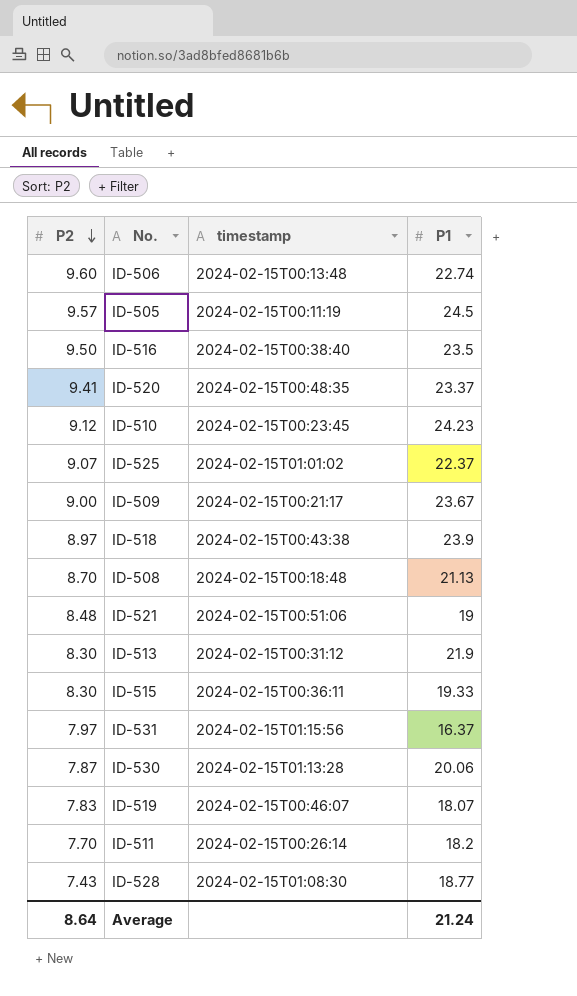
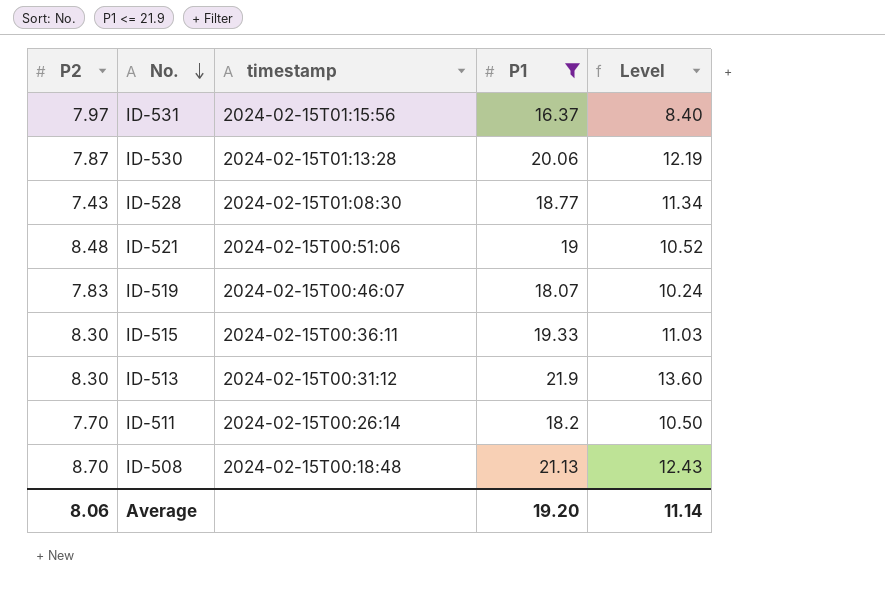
filter: none -> P1 <= 21.9
row order: P2 descending -> No. descending
column Level | formula: none -> [P1] - [P2]
Average | P2: 8.64 -> 8.06
Average | P1: 21.24 -> 19.20

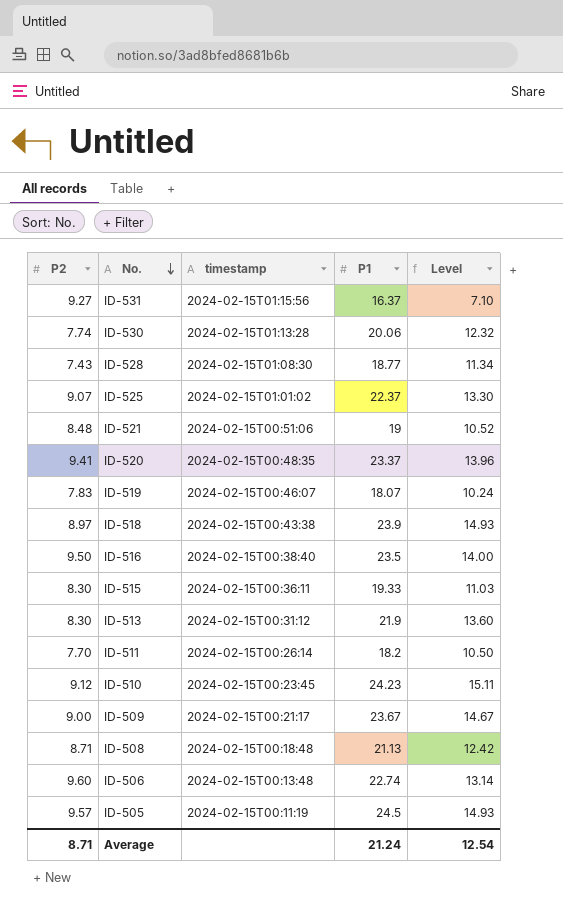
filter: P1 <= 21.9 -> none
ID-531 | P2: 7.97 -> 9.27
ID-531 | Level: 8.40 -> 7.10
ID-530 | P2: 7.87 -> 7.74
ID-530 | Level: 12.19 -> 12.32
ID-508 | P2: 8.70 -> 8.71
ID-508 | Level: 12.43 -> 12.42
Average | P2: 8.06 -> 8.71
Average | P1: 19.20 -> 21.24
Average | Level: 11.14 -> 12.54

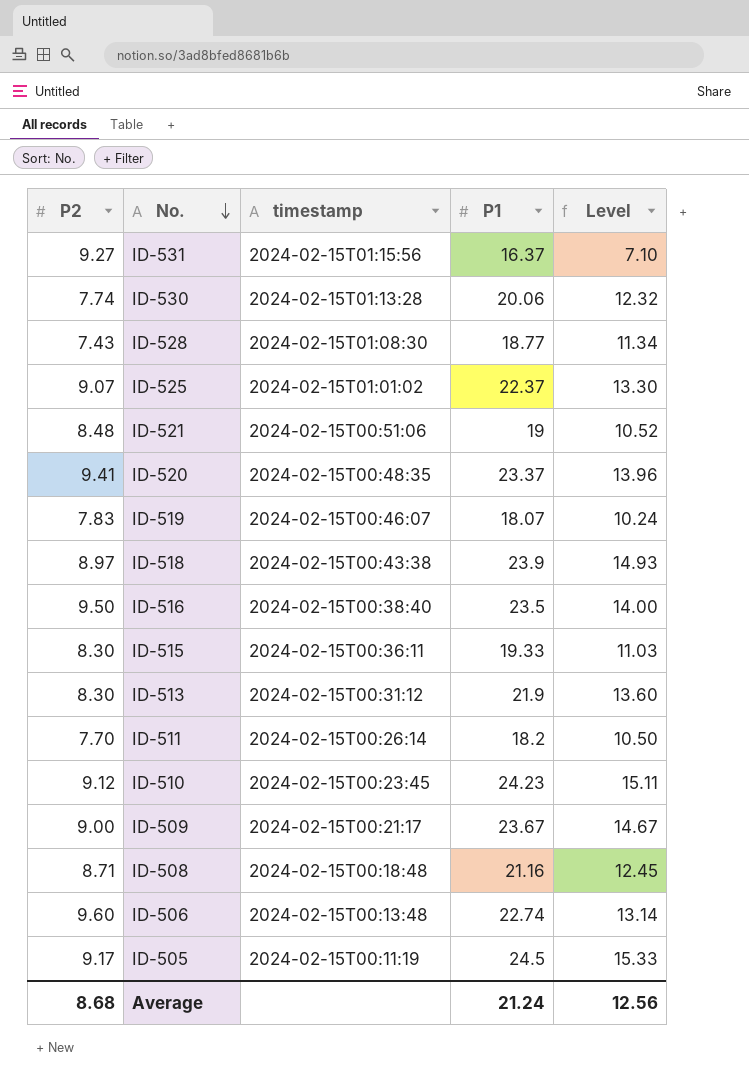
ID-508 | P1: 21.13 -> 21.16
ID-508 | Level: 12.42 -> 12.45
ID-505 | P2: 9.57 -> 9.17
ID-505 | Level: 14.93 -> 15.33
Average | P2: 8.71 -> 8.68
Average | Level: 12.54 -> 12.56

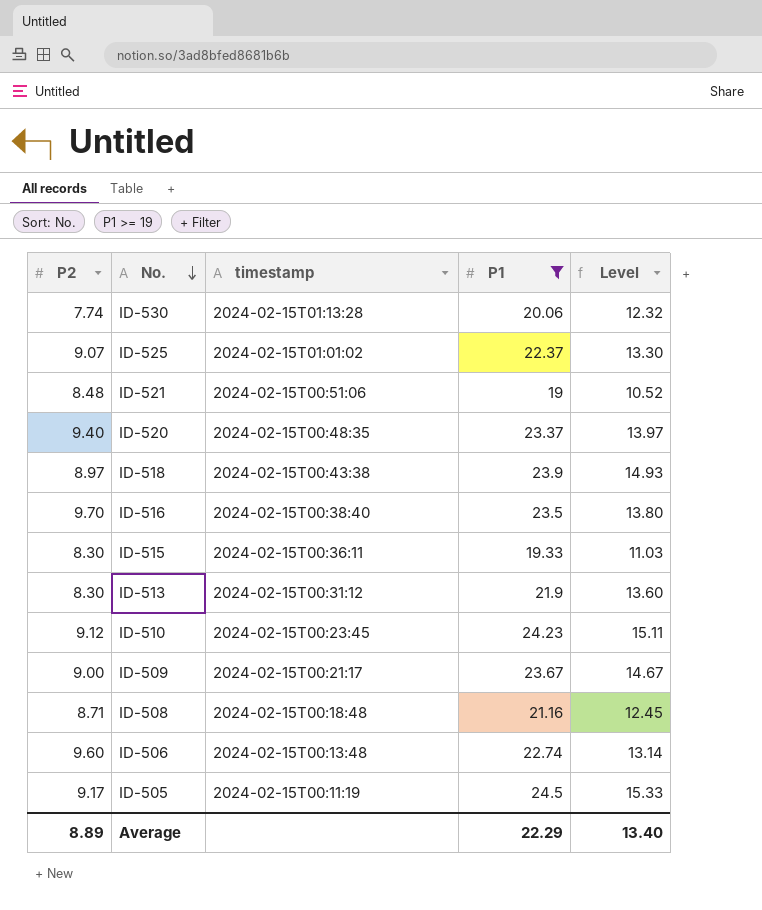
filter: none -> P1 >= 19
ID-520 | P2: 9.41 -> 9.40
ID-520 | Level: 13.96 -> 13.97
ID-516 | P2: 9.50 -> 9.70
ID-516 | Level: 14.00 -> 13.80
Average | P2: 8.68 -> 8.89
Average | P1: 21.24 -> 22.29
Average | Level: 12.56 -> 13.40

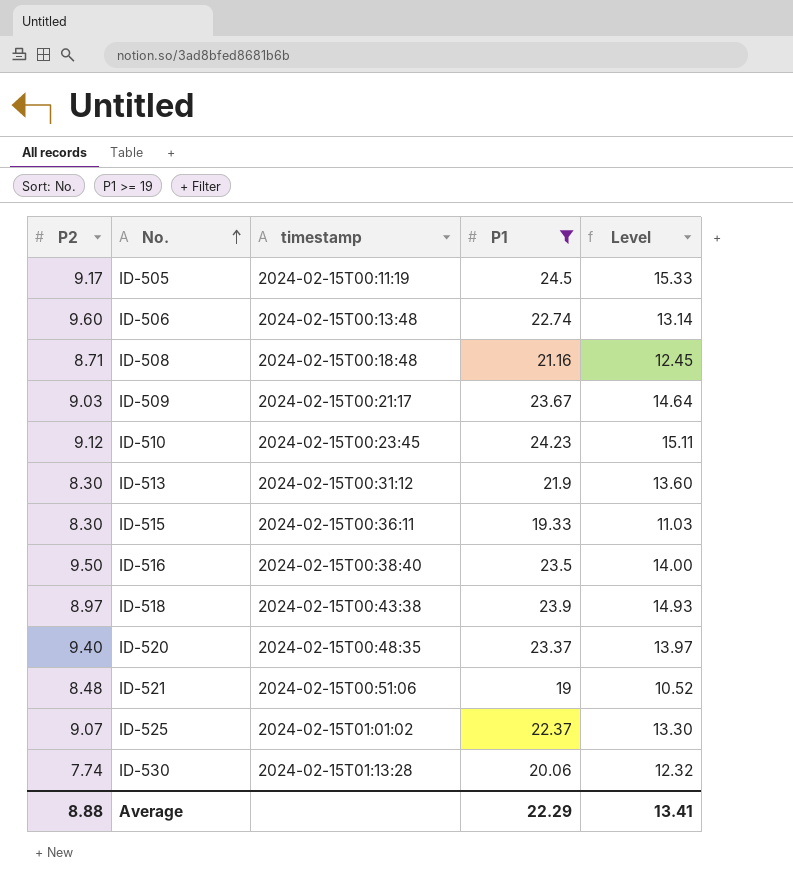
row order: No. descending -> No. ascending
ID-509 | P2: 9.00 -> 9.03
ID-509 | Level: 14.67 -> 14.64
ID-516 | P2: 9.70 -> 9.50
ID-516 | Level: 13.80 -> 14.00
Average | P2: 8.89 -> 8.88
Average | Level: 13.40 -> 13.41

